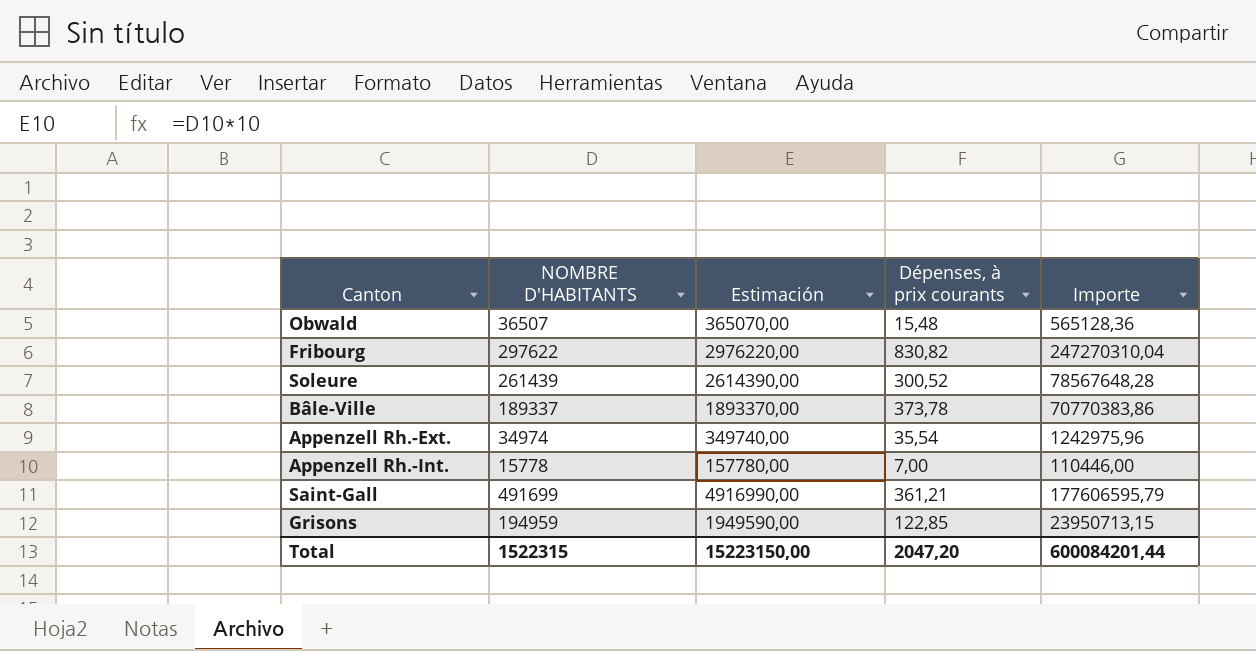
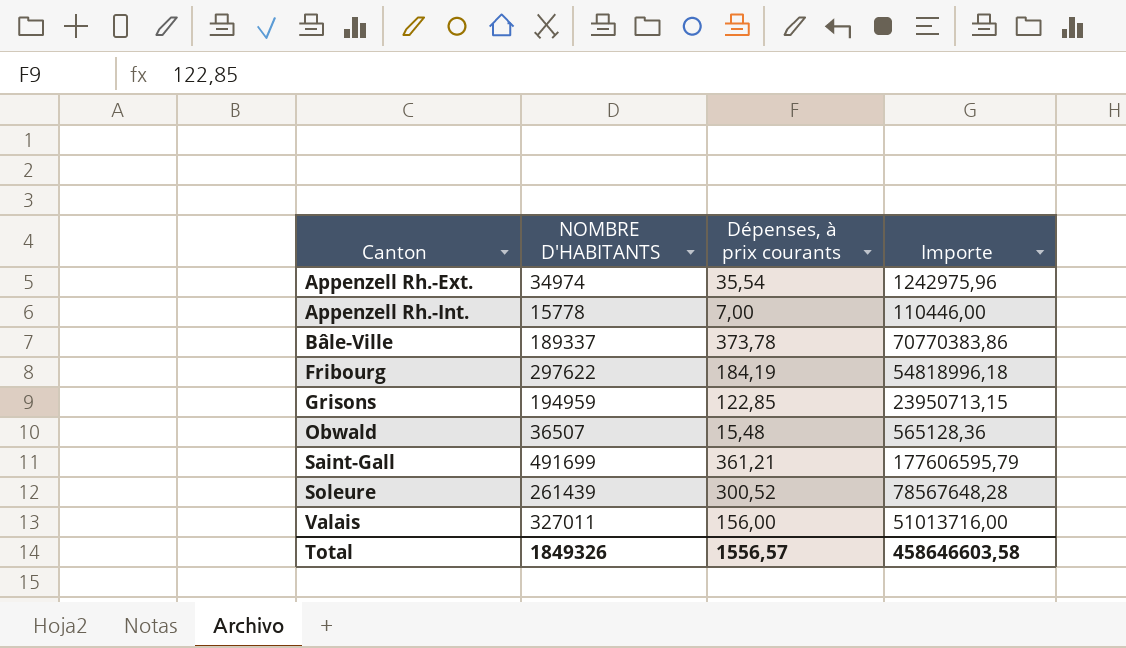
row order: none -> Canton ascending
column Estimación | formula: [NOMBRE D'HABITANTS] * 10 -> none
Fribourg | Dépenses, à prix courants: 830,82 -> 184,19
Fribourg | Importe: 247270310,04 -> 54818996,18
row Valais: none -> 327011 | 156,00 | 51013716,00
Total | NOMBRE D'HABITANTS: 1522315 -> 1849326
Total | Dépenses, à prix courants: 2047,20 -> 1556,57
Total | Importe: 600084201,44 -> 458646603,58

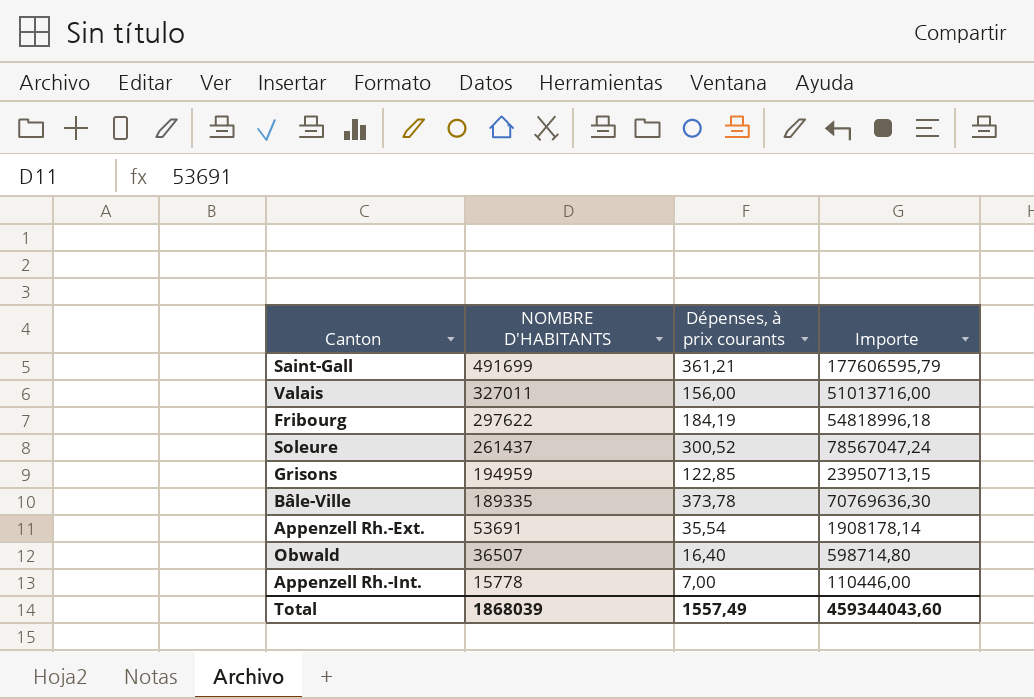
row order: Canton ascending -> NOMBRE D'HABITANTS descending
Soleure | NOMBRE D'HABITANTS: 261439 -> 261437
Soleure | Importe: 78567648,28 -> 78567047,24
Bâle-Ville | NOMBRE D'HABITANTS: 189337 -> 189335
Bâle-Ville | Importe: 70770383,86 -> 70769636,30
Appenzell Rh.-Ext. | NOMBRE D'HABITANTS: 34974 -> 53691
Appenzell Rh.-Ext. | Importe: 1242975,96 -> 1908178,14
Obwald | Dépenses, à prix courants: 15,48 -> 16,40
Obwald | Importe: 565128,36 -> 598714,80
Total | NOMBRE D'HABITANTS: 1849326 -> 1868039
Total | Dépenses, à prix courants: 1556,57 -> 1557,49
Total | Importe: 458646603,58 -> 459344043,60

